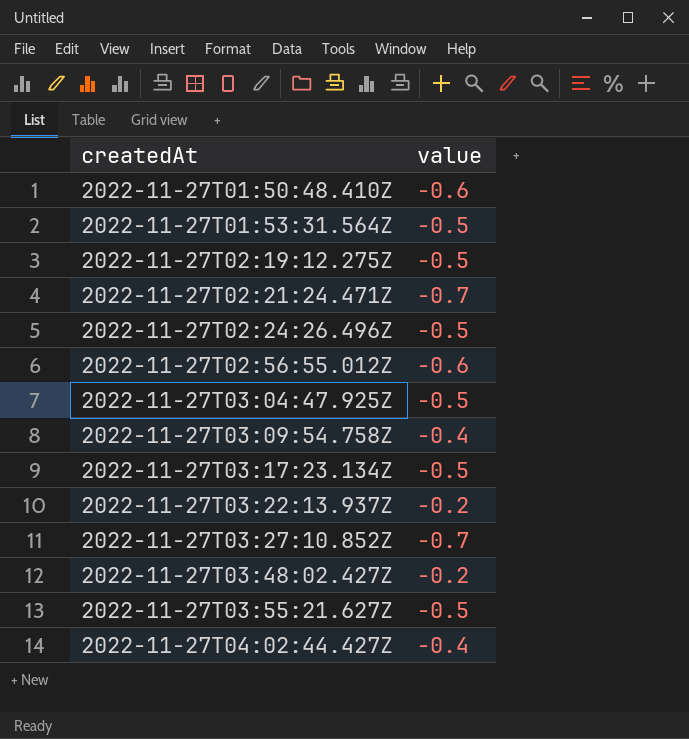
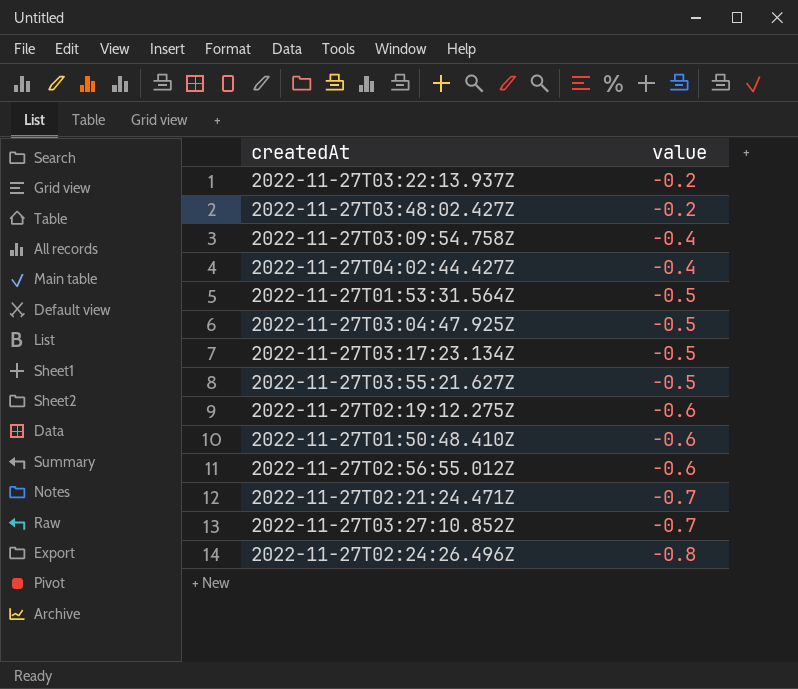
row order: createdAt ascending -> value descending
2022-11-27T02:19:12.275Z | value: -0.5 -> -0.6
2022-11-27T02:24:26.496Z | value: -0.5 -> -0.8

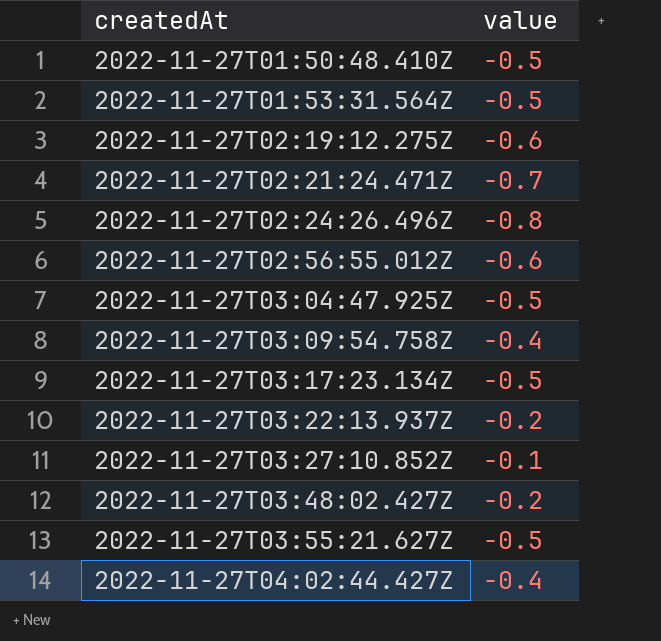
row order: value descending -> createdAt ascending
2022-11-27T01:50:48.410Z | value: -0.6 -> -0.5
2022-11-27T03:27:10.852Z | value: -0.7 -> -0.1

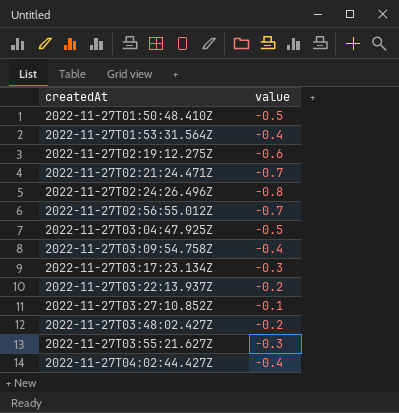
2022-11-27T01:53:31.564Z | value: -0.5 -> -0.4
2022-11-27T02:56:55.012Z | value: -0.6 -> -0.7
2022-11-27T03:17:23.134Z | value: -0.5 -> -0.3
2022-11-27T03:55:21.627Z | value: -0.5 -> -0.3

